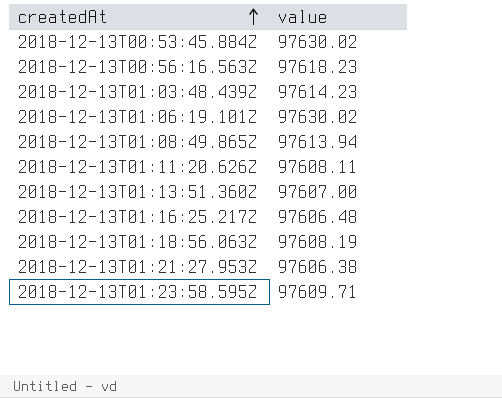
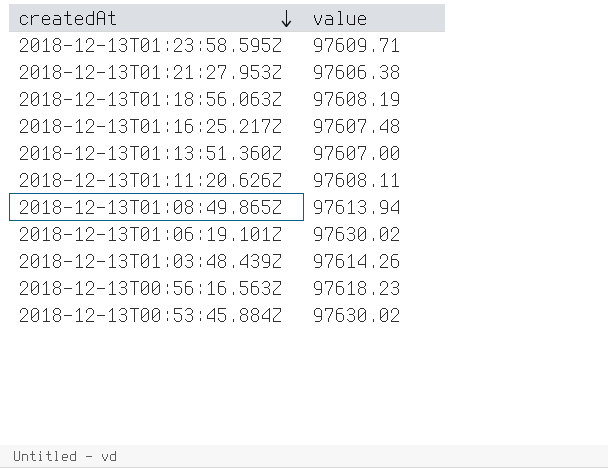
row order: createdAt ascending -> createdAt descending
2018-12-13T01:16:25.217Z | value: 97606.48 -> 97607.48
2018-12-13T01:03:48.439Z | value: 97614.23 -> 97614.26

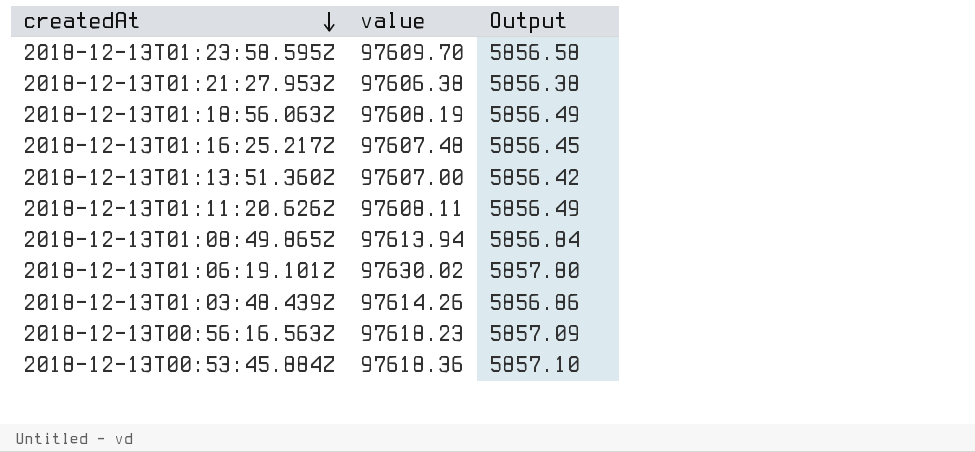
column Output | formula: none -> [value] * 0.06
2018-12-13T01:23:58.595Z | value: 97609.71 -> 97609.70
2018-12-13T00:53:45.884Z | value: 97630.02 -> 97618.36

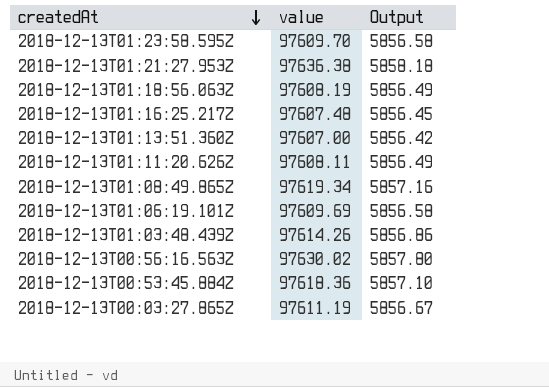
2018-12-13T01:21:27.953Z | value: 97606.38 -> 97636.38
2018-12-13T01:21:27.953Z | Output: 5856.38 -> 5858.18
2018-12-13T01:08:49.865Z | value: 97613.94 -> 97619.34
2018-12-13T01:08:49.865Z | Output: 5856.84 -> 5857.16
2018-12-13T01:06:19.101Z | value: 97630.02 -> 97609.69
2018-12-13T01:06:19.101Z | Output: 5857.80 -> 5856.58
2018-12-13T00:56:16.563Z | value: 97618.23 -> 97630.02
2018-12-13T00:56:16.563Z | Output: 5857.09 -> 5857.80
row 2018-12-13T00:03:27.865Z: none -> 97611.19 | 5856.67

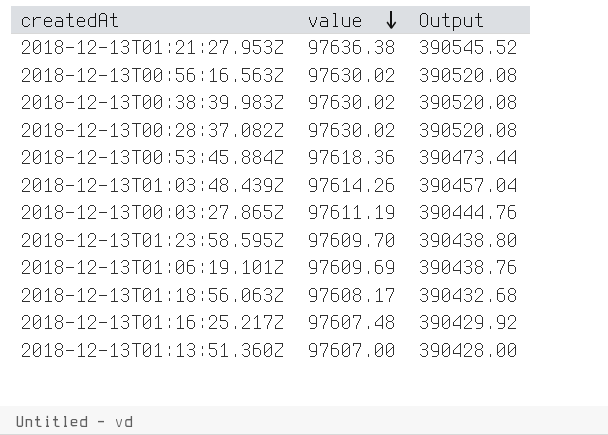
row order: createdAt descending -> value descending
column Output | formula: [value] * 0.06 -> [value] * 4
row 2018-12-13T01:11:20.626Z: 97608.11 | 5856.49 -> none
row 2018-12-13T01:08:49.865Z: 97619.34 | 5857.16 -> none
row 2018-12-13T00:38:39.983Z: none -> 97630.02 | 390520.08
row 2018-12-13T00:28:37.082Z: none -> 97630.02 | 390520.08
2018-12-13T01:18:56.063Z | value: 97608.19 -> 97608.17

